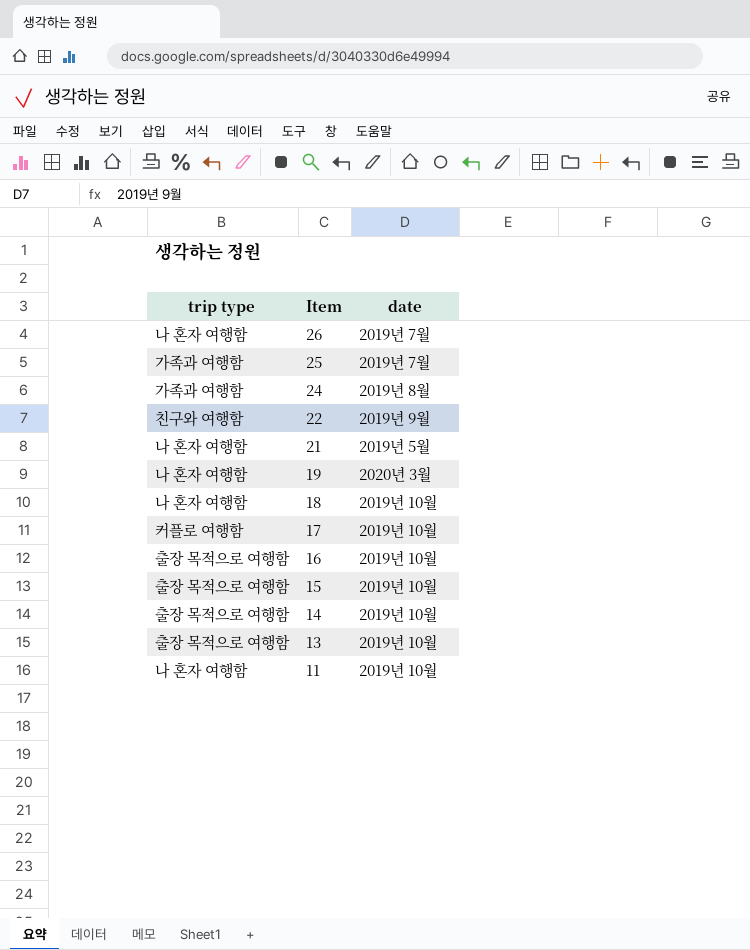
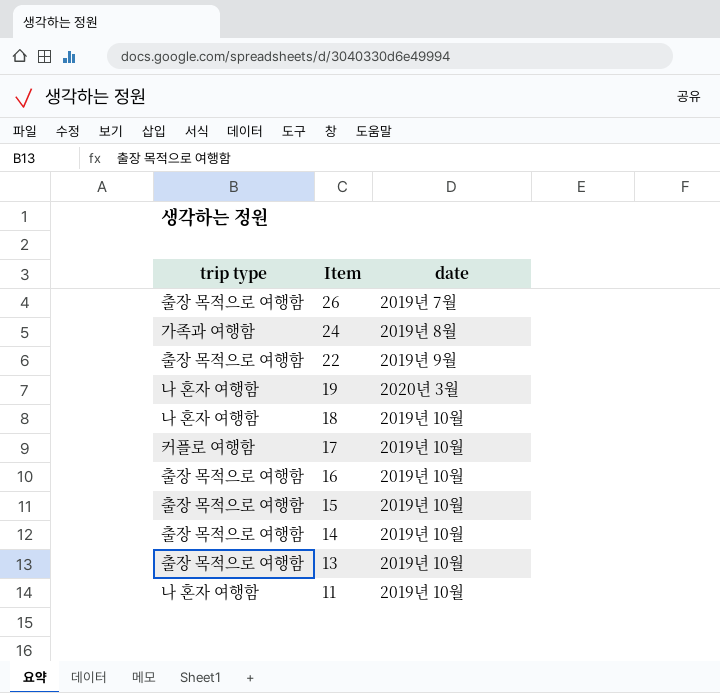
row 25: 가족과 여행함 | 2019년 7월 -> none
row 21: 나 혼자 여행함 | 2019년 5월 -> none
26 | trip type: 나 혼자 여행함 -> 출장 목적으로 여행함
22 | trip type: 친구와 여행함 -> 출장 목적으로 여행함

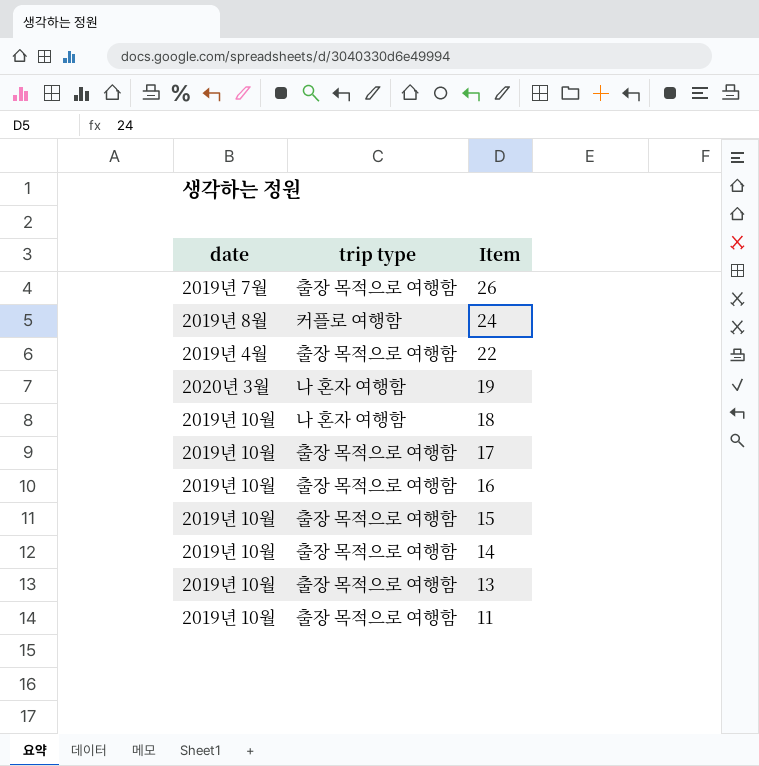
column date | position: 3 -> 1
24 | trip type: 가족과 여행함 -> 커플로 여행함
22 | date: 2019년 9월 -> 2019년 4월
17 | trip type: 커플로 여행함 -> 출장 목적으로 여행함
11 | trip type: 나 혼자 여행함 -> 출장 목적으로 여행함

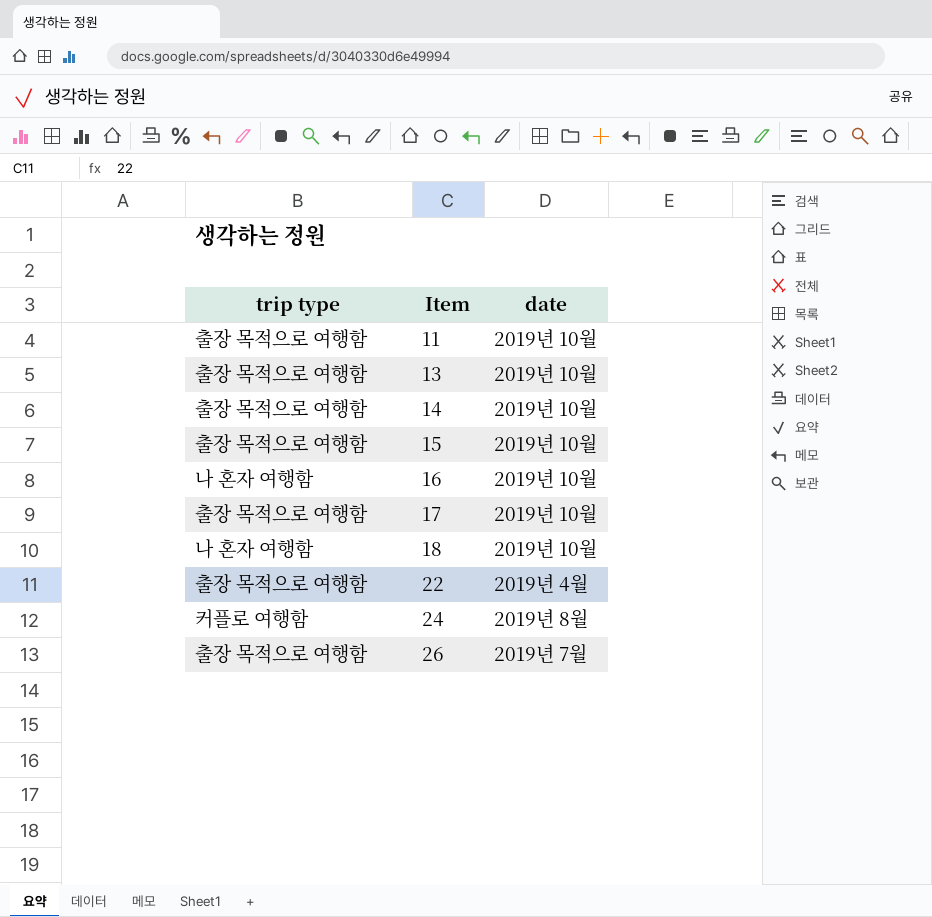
row order: Item descending -> Item ascending
column date | position: 1 -> 3
row 19: 2020년 3월 | 나 혼자 여행함 -> none
16 | trip type: 출장 목적으로 여행함 -> 나 혼자 여행함

